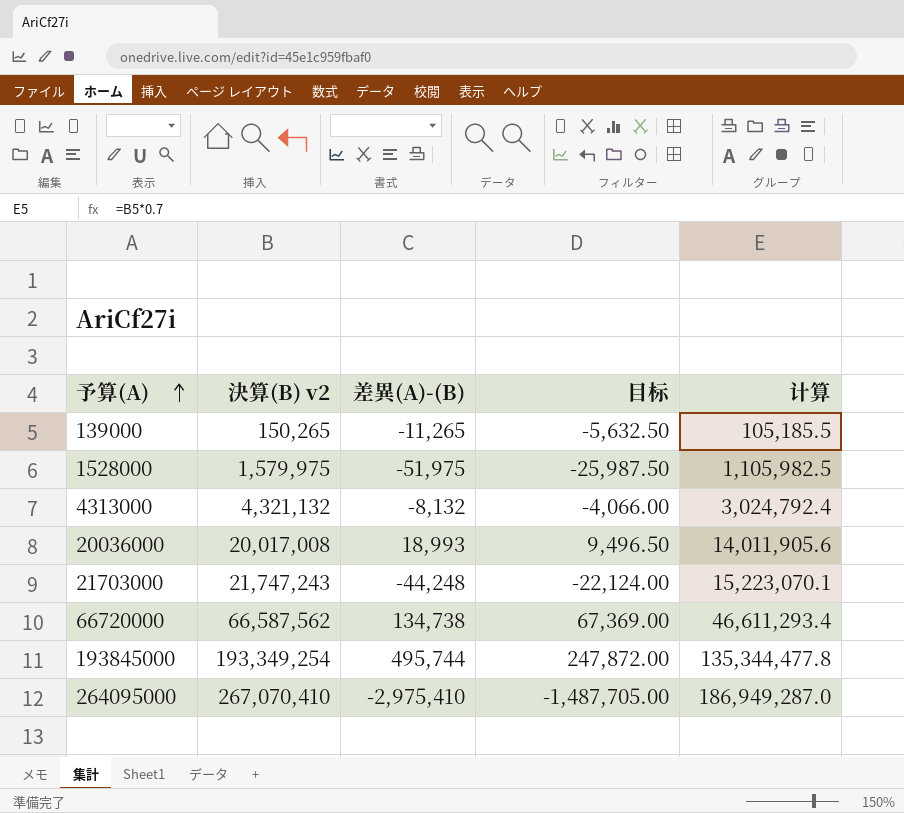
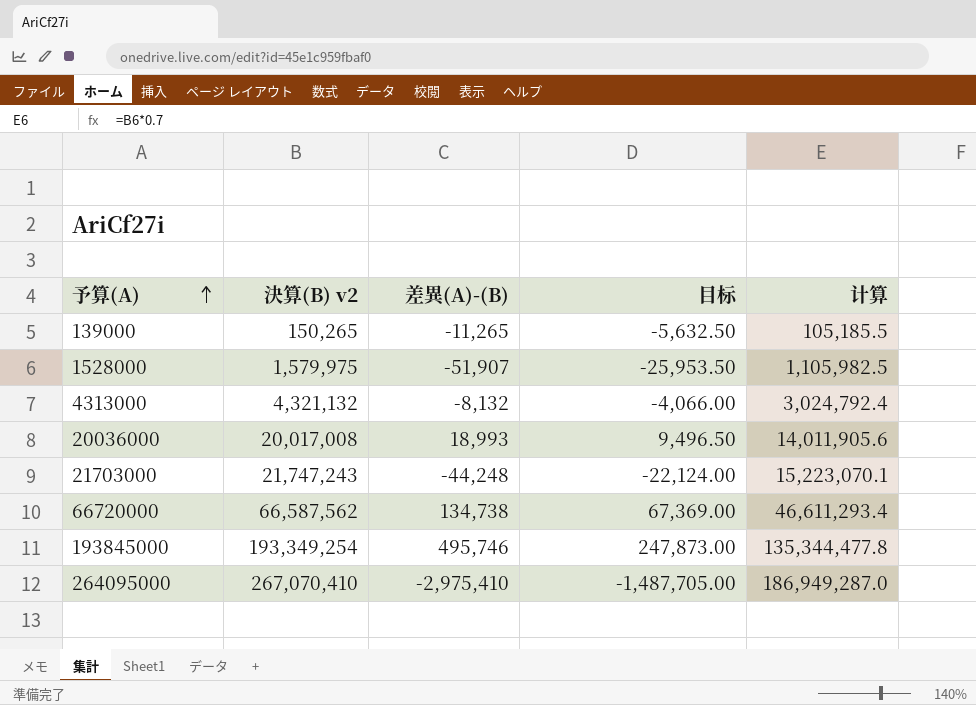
1528000 | 差異(A)-(B): -51,975 -> -51,907
1528000 | 目标: -25,987.50 -> -25,953.50
193845000 | 差異(A)-(B): 495,744 -> 495,746
193845000 | 目标: 247,872.00 -> 247,873.00

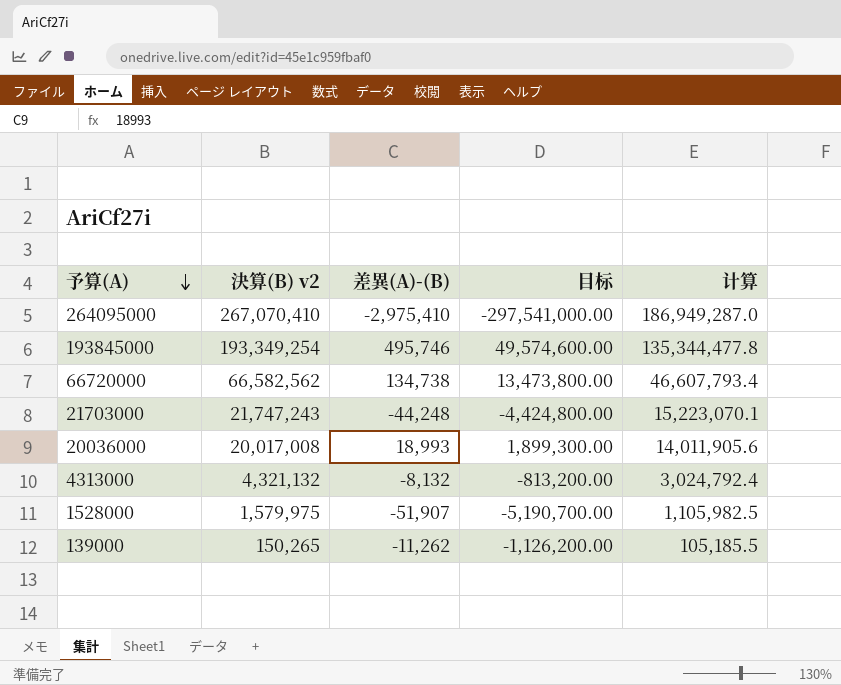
row order: 予算(A) ascending -> 予算(A) descending
column 目标 | formula: [差異(A)-(B)] * 0.5 -> [差異(A)-(B)] * 100
66720000 | 決算(B) v2: 66,587,562 -> 66,582,562
66720000 | 计算: 46,611,293.4 -> 46,607,793.4
139000 | 差異(A)-(B): -11,265 -> -11,262

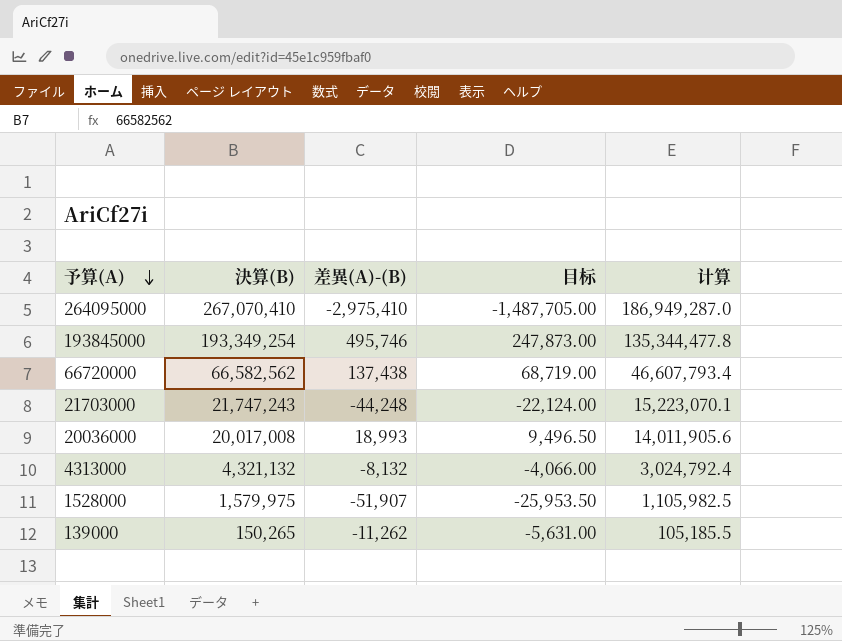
column name: 決算(B) v2 -> 決算(B)
column 目标 | formula: [差異(A)-(B)] * 100 -> [差異(A)-(B)] * 0.5
66720000 | 差異(A)-(B): 134,738 -> 137,438

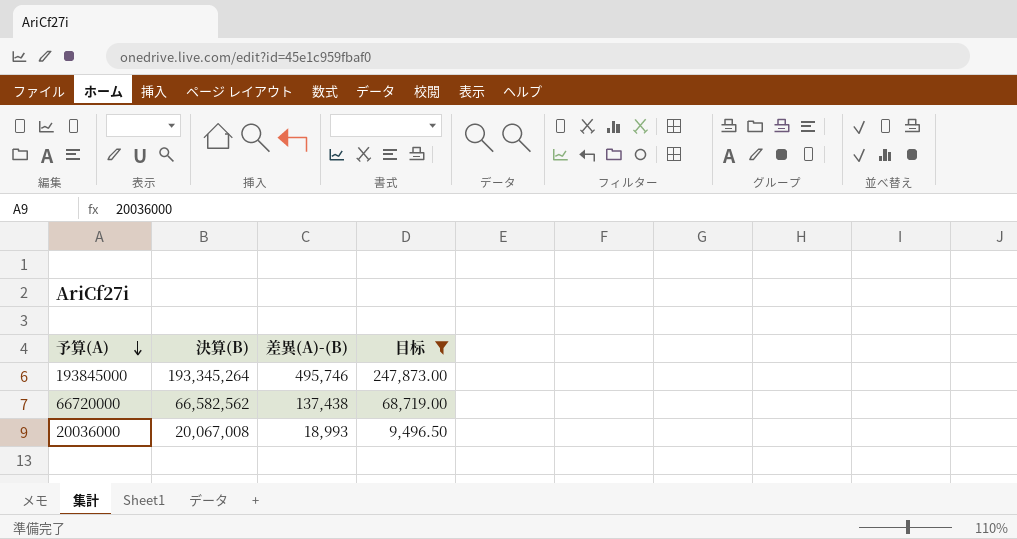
filter: none -> 目标 >= 9,496.50
column 计算 | formula: [決算(B)] * 0.7 -> none
193845000 | 決算(B): 193,349,254 -> 193,345,264
20036000 | 決算(B): 20,017,008 -> 20,067,008

